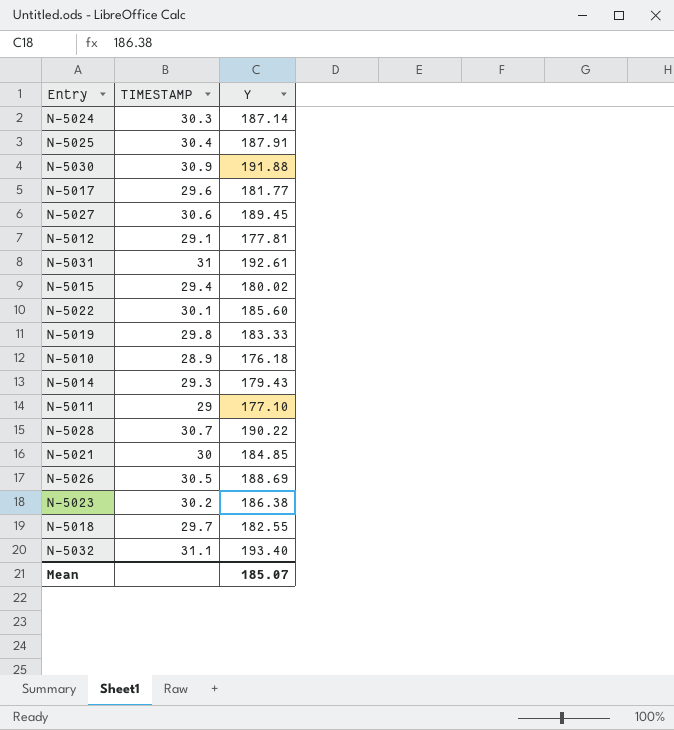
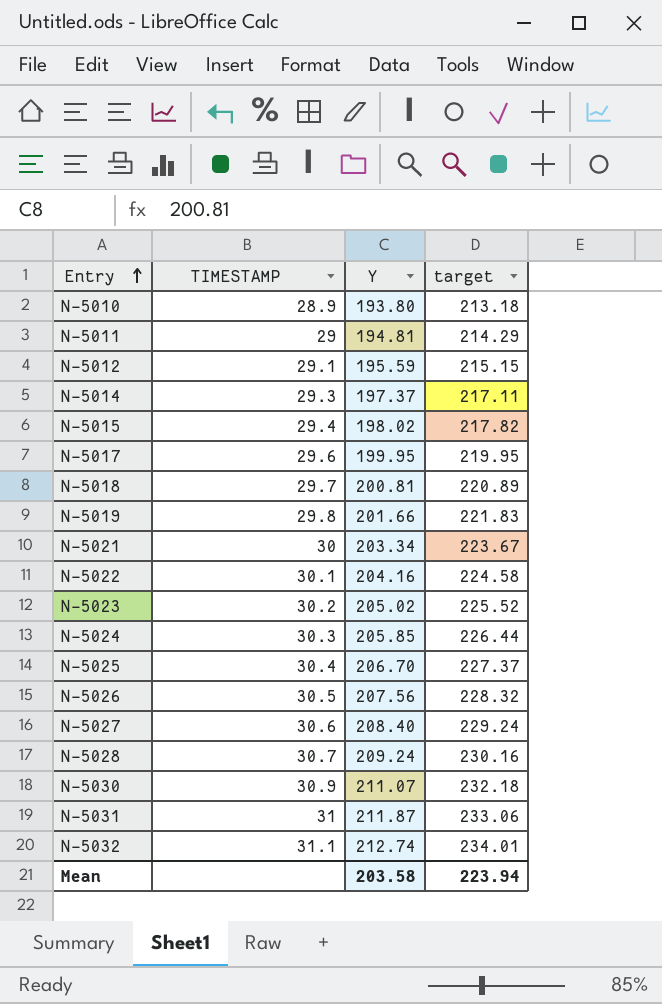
row order: none -> Entry ascending
column target | formula: none -> [Y] * 1.1
N-5010 | Y: 176.18 -> 193.80
N-5011 | Y: 177.10 -> 194.81
N-5012 | Y: 177.81 -> 195.59
N-5014 | Y: 179.43 -> 197.37
N-5015 | Y: 180.02 -> 198.02
N-5017 | Y: 181.77 -> 199.95
N-5018 | Y: 182.55 -> 200.81
N-5019 | Y: 183.33 -> 201.66
N-5021 | Y: 184.85 -> 203.34
N-5022 | Y: 185.60 -> 204.16
N-5023 | Y: 186.38 -> 205.02
N-5024 | Y: 187.14 -> 205.85
N-5025 | Y: 187.91 -> 206.70
N-5026 | Y: 188.69 -> 207.56
N-5027 | Y: 189.45 -> 208.40
N-5028 | Y: 190.22 -> 209.24
N-5030 | Y: 191.88 -> 211.07
N-5031 | Y: 192.61 -> 211.87
N-5032 | Y: 193.40 -> 212.74
Mean | Y: 185.07 -> 203.58

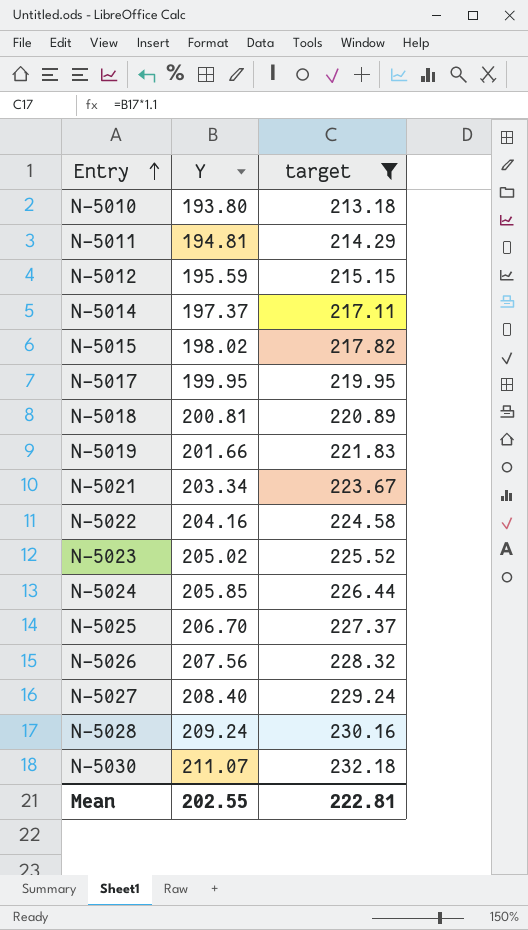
filter: none -> target <= 232.18
column TIMESTAMP | position: 2 -> none
Mean | Y: 203.58 -> 202.55
Mean | target: 223.94 -> 222.81

